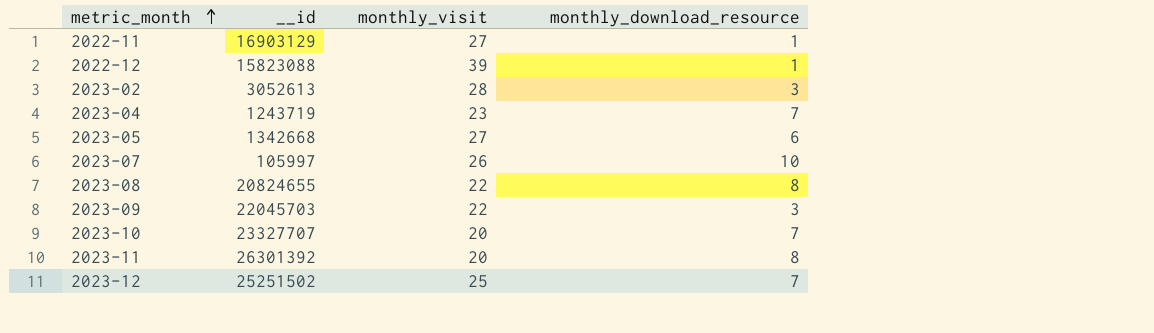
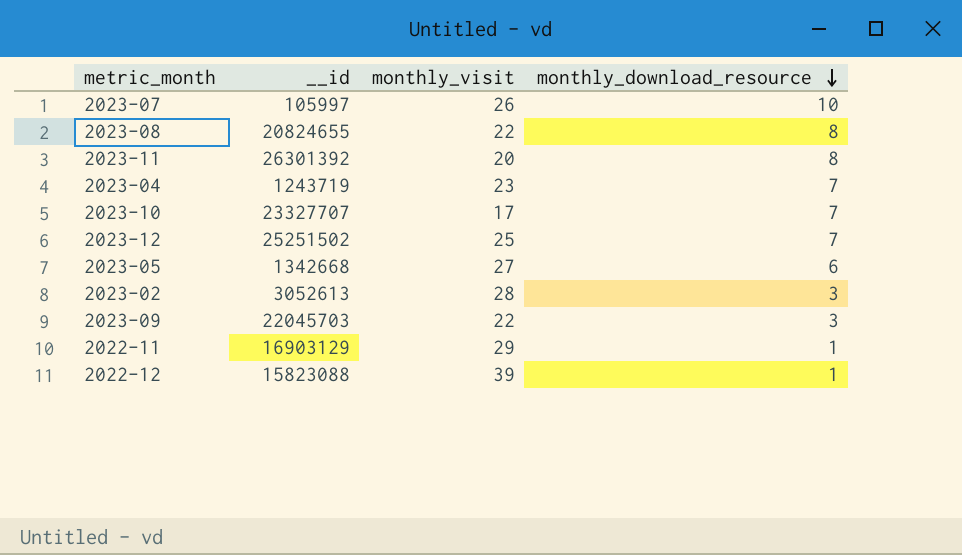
row order: metric_month ascending -> monthly_download_resource descending
2023-10 | monthly_visit: 20 -> 17
2022-11 | monthly_visit: 27 -> 29

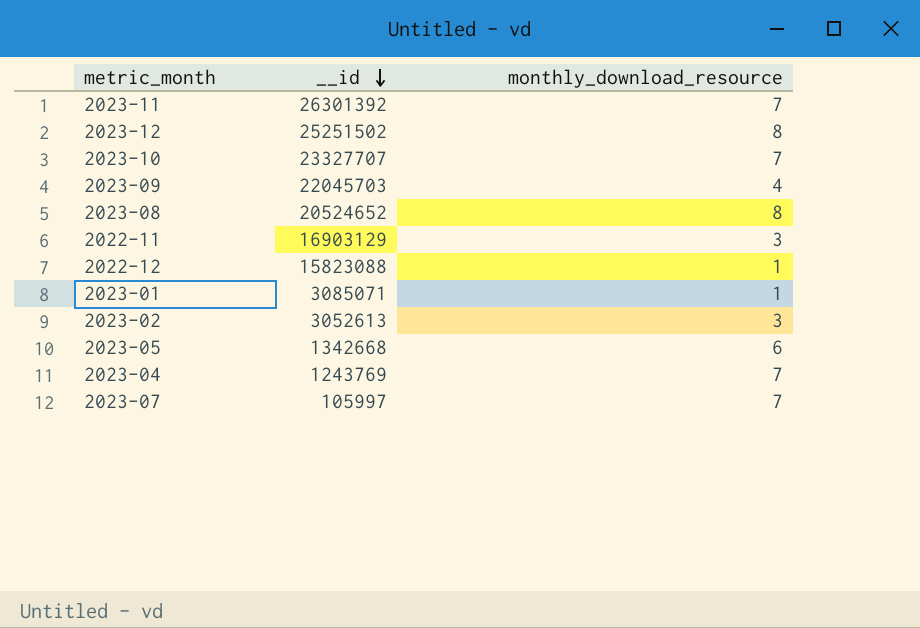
row order: monthly_download_resource descending -> __id descending
column monthly_visit | position: 3 -> none
2023-11 | monthly_download_resource: 8 -> 7
2023-12 | monthly_download_resource: 7 -> 8
2023-09 | monthly_download_resource: 3 -> 4
2023-08 | __id: 20824655 -> 20524652
2022-11 | monthly_download_resource: 1 -> 3
row 2023-01: none -> 3085071 | 1
2023-04 | __id: 1243719 -> 1243769
2023-07 | monthly_download_resource: 10 -> 7

